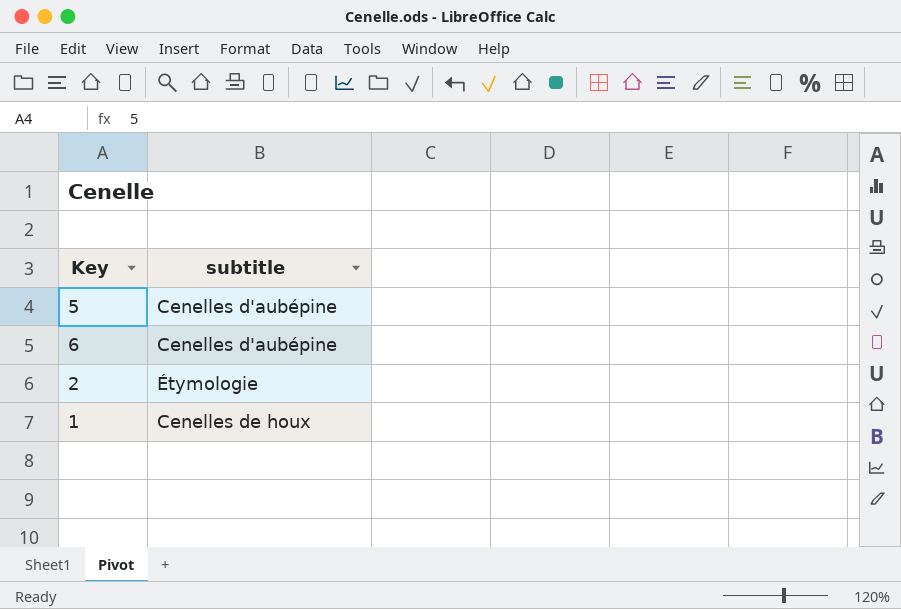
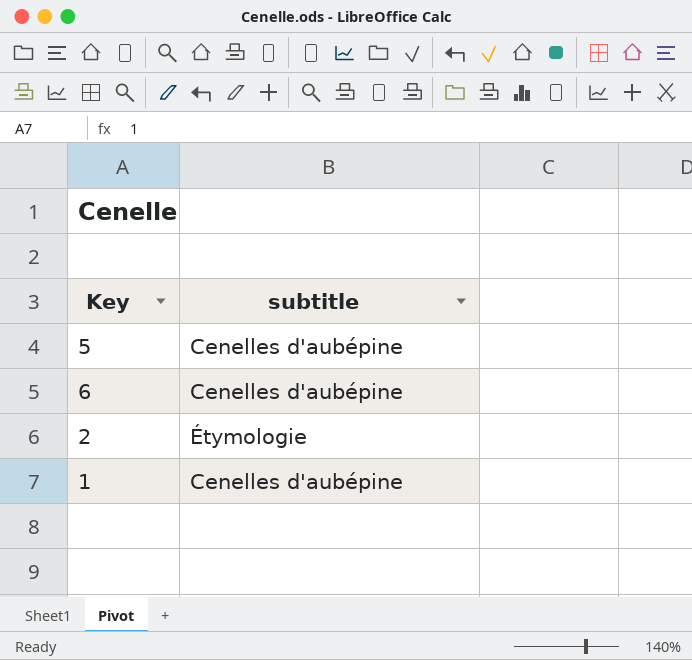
1 | subtitle: Cenelles de houx -> Cenelles d'aubépine

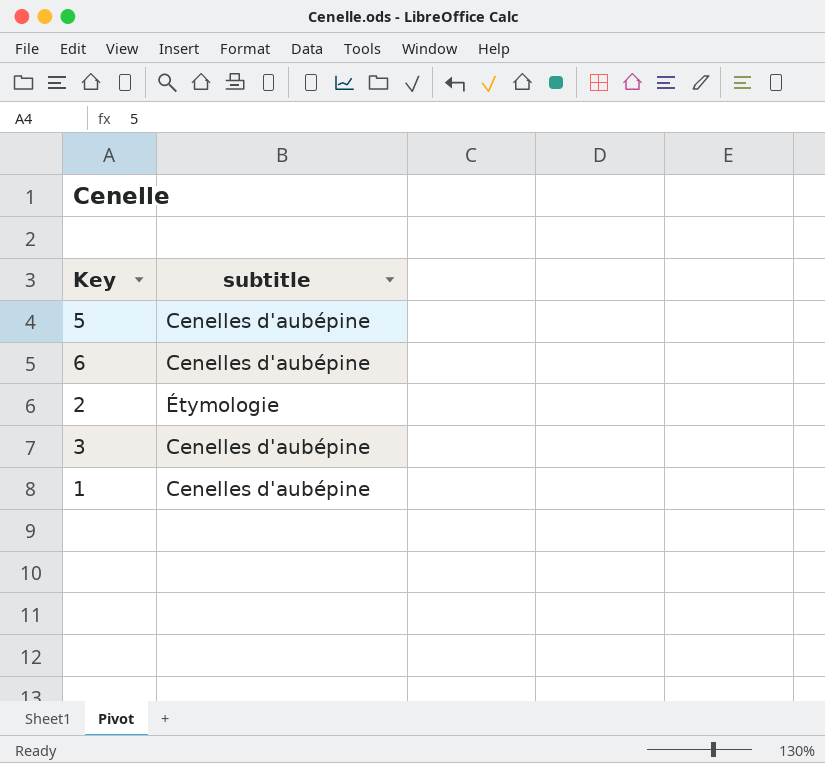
row 3: none -> Cenelles d'aubépine

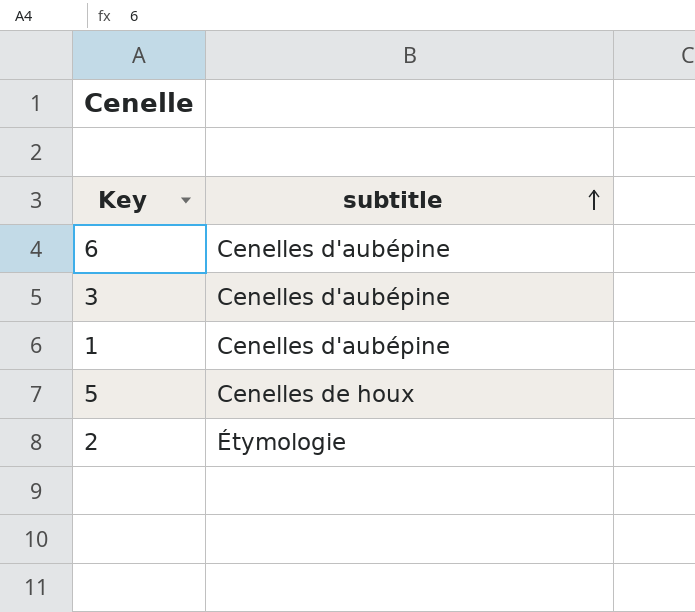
row order: none -> subtitle ascending
5 | subtitle: Cenelles d'aubépine -> Cenelles de houx

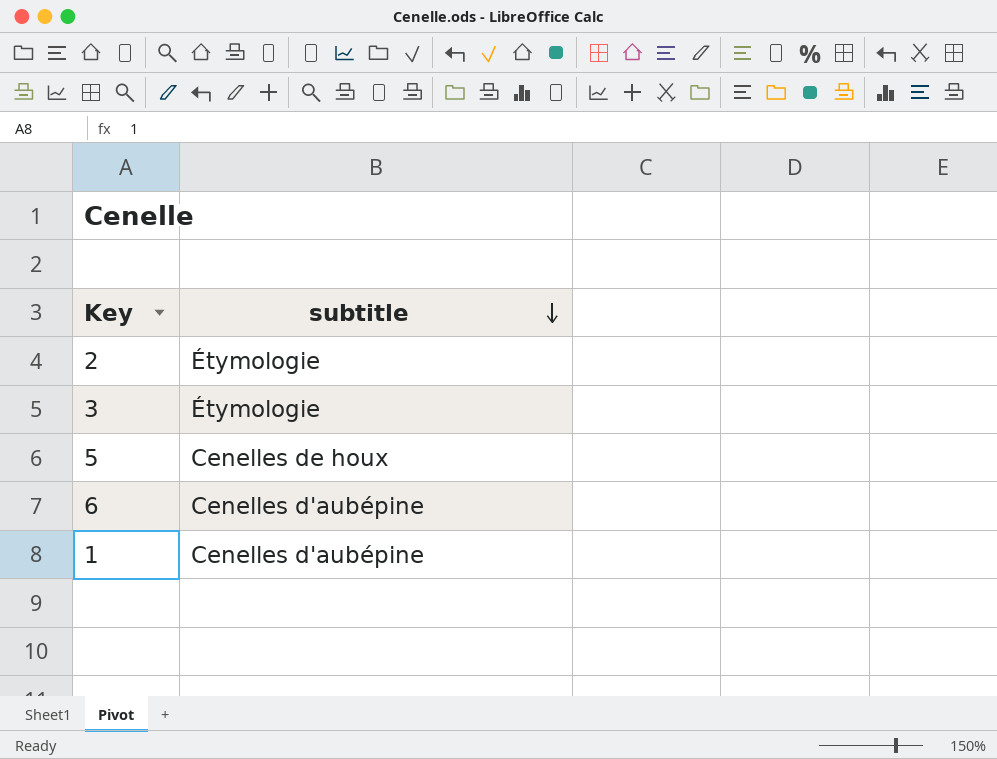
row order: subtitle ascending -> subtitle descending
3 | subtitle: Cenelles d'aubépine -> Étymologie

